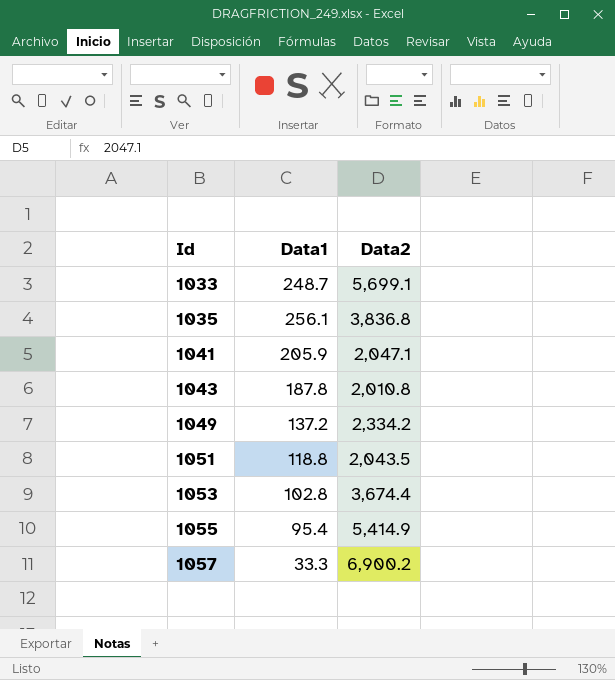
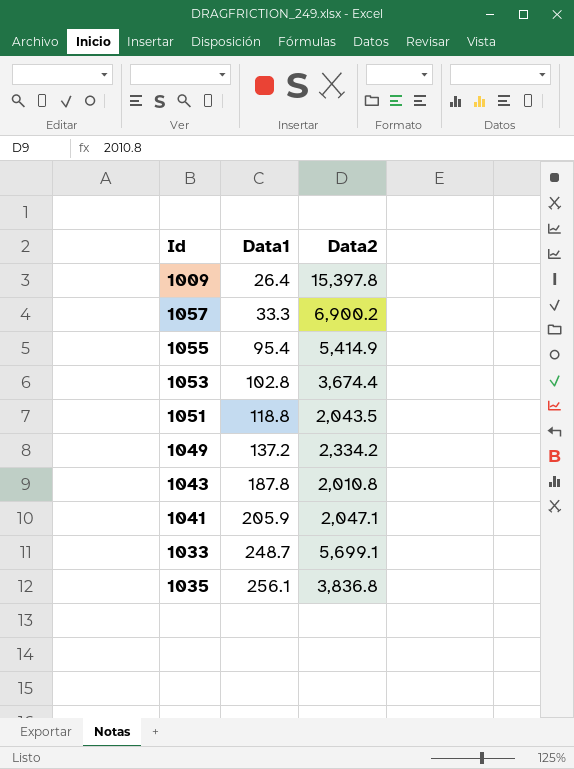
row order: Id ascending -> Data1 ascending
row 1009: none -> 26.4 | 15,397.8

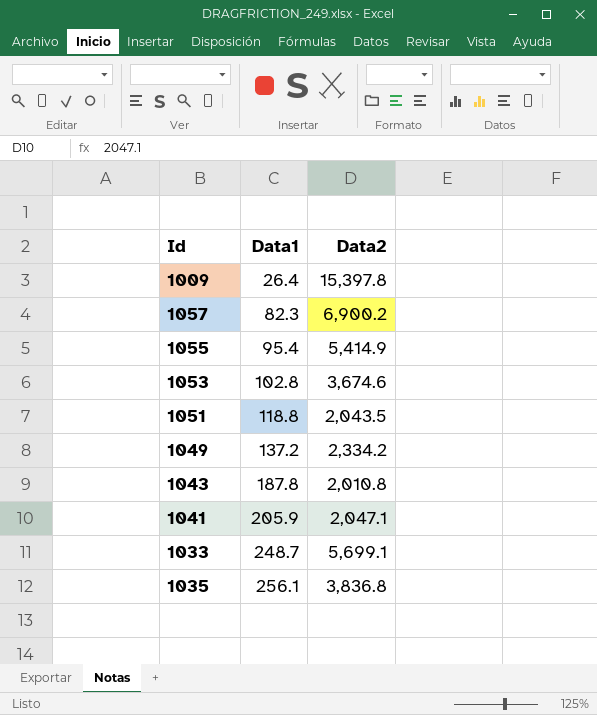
1057 | Data1: 33.3 -> 82.3
1053 | Data2: 3,674.4 -> 3,674.6

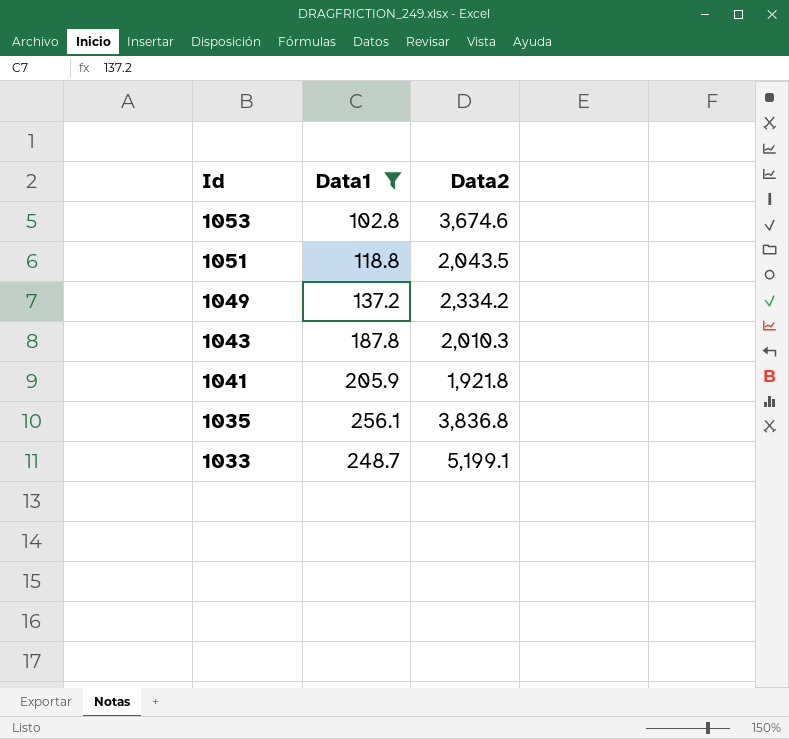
filter: none -> Data1 >= 102.8
row order: Data1 ascending -> Id descending
1043 | Data2: 2,010.8 -> 2,010.3
1041 | Data2: 2,047.1 -> 1,921.8
1033 | Data2: 5,699.1 -> 5,199.1

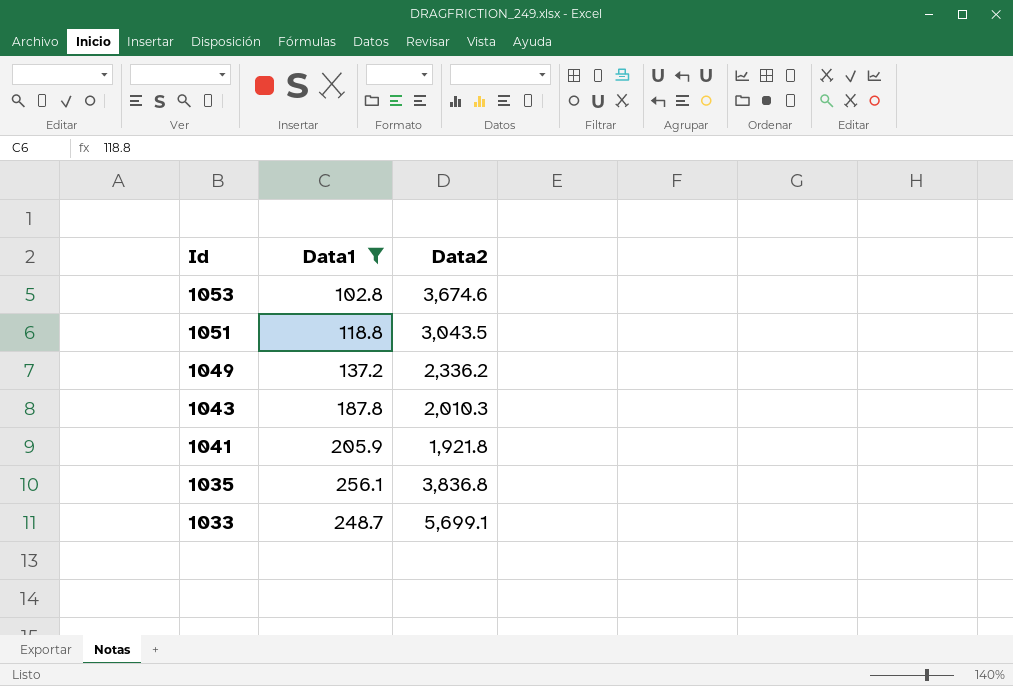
1051 | Data2: 2,043.5 -> 3,043.5
1049 | Data2: 2,334.2 -> 2,336.2
1033 | Data2: 5,199.1 -> 5,699.1

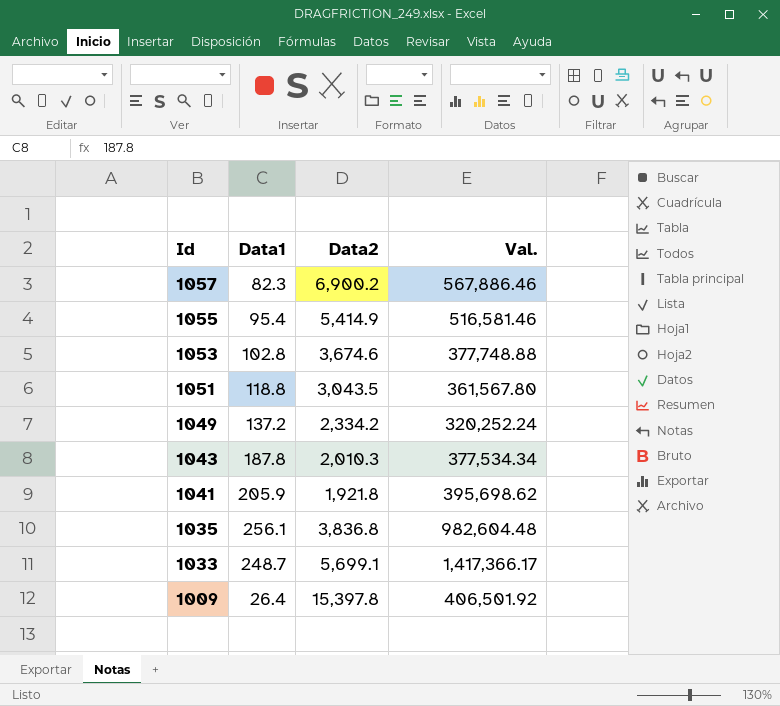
filter: Data1 >= 102.8 -> none
column Val. | formula: none -> [Data1] * [Data2]
1049 | Data2: 2,336.2 -> 2,334.2

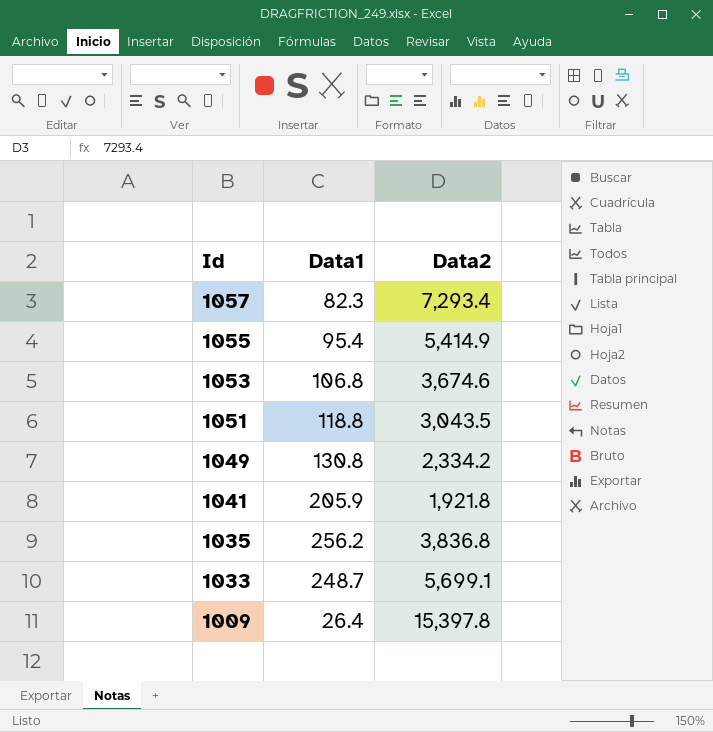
column Val. | formula: [Data1] * [Data2] -> none
row 1043: 187.8 | 2,010.3 | 377,534.34 -> none
1057 | Data2: 6,900.2 -> 7,293.4
1053 | Data1: 102.8 -> 106.8
1049 | Data1: 137.2 -> 130.8
1035 | Data1: 256.1 -> 256.2

